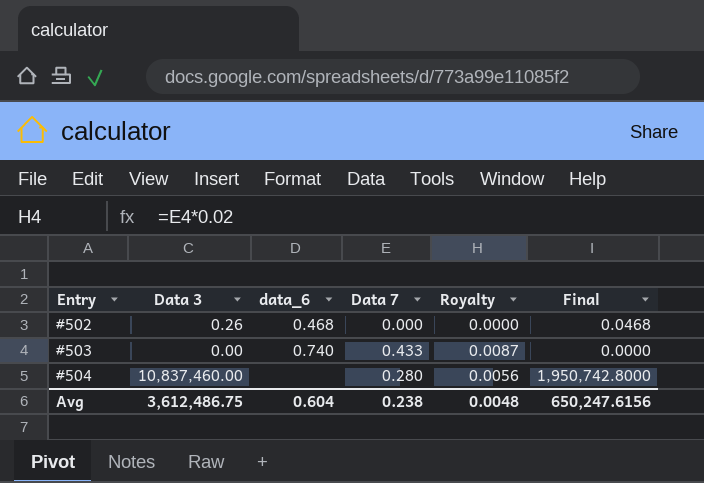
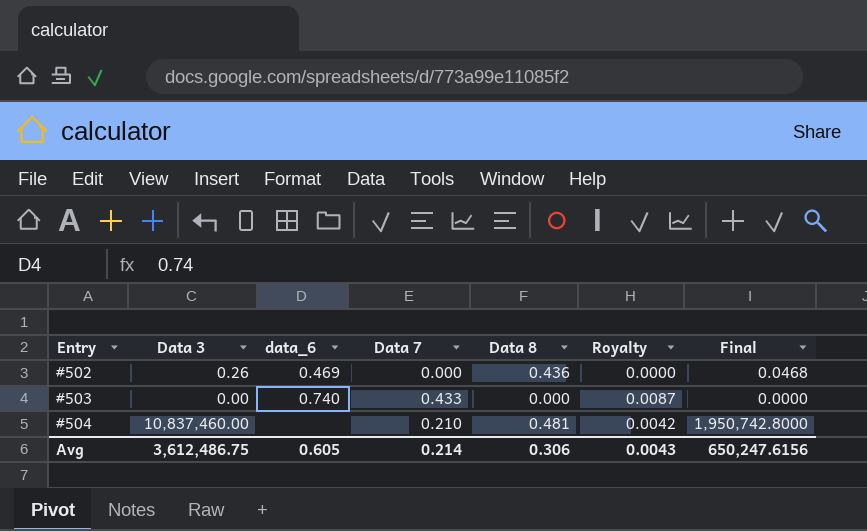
column Data 8 | position: none -> 5
#502 | data_6: 0.468 -> 0.469
#504 | Data 7: 0.280 -> 0.210
#504 | Royalty: 0.0056 -> 0.0042
Avg | data_6: 0.604 -> 0.605
Avg | Data 7: 0.238 -> 0.214
Avg | Royalty: 0.0048 -> 0.0043

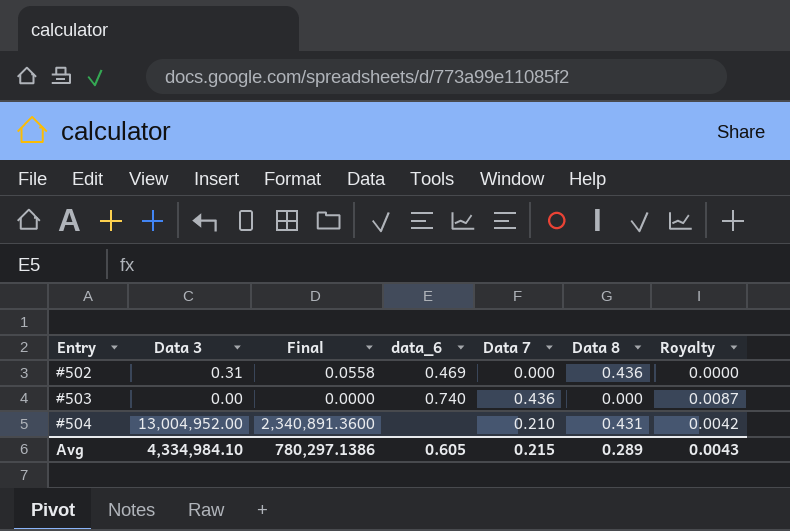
column Final | position: 7 -> 3
#502 | Data 3: 0.26 -> 0.31
#502 | Final: 0.0468 -> 0.0558
#503 | Data 7: 0.433 -> 0.436
#504 | Data 3: 10,837,460.00 -> 13,004,952.00
#504 | Final: 1,950,742.8000 -> 2,340,891.3600
#504 | Data 8: 0.481 -> 0.431
Avg | Data 3: 3,612,486.75 -> 4,334,984.10
Avg | Final: 650,247.6156 -> 780,297.1386
Avg | Data 7: 0.214 -> 0.215
Avg | Data 8: 0.306 -> 0.289

